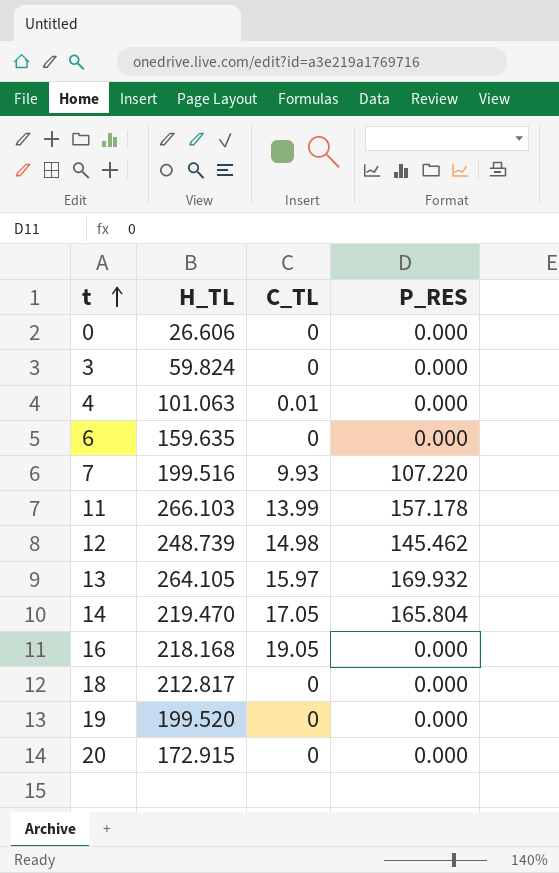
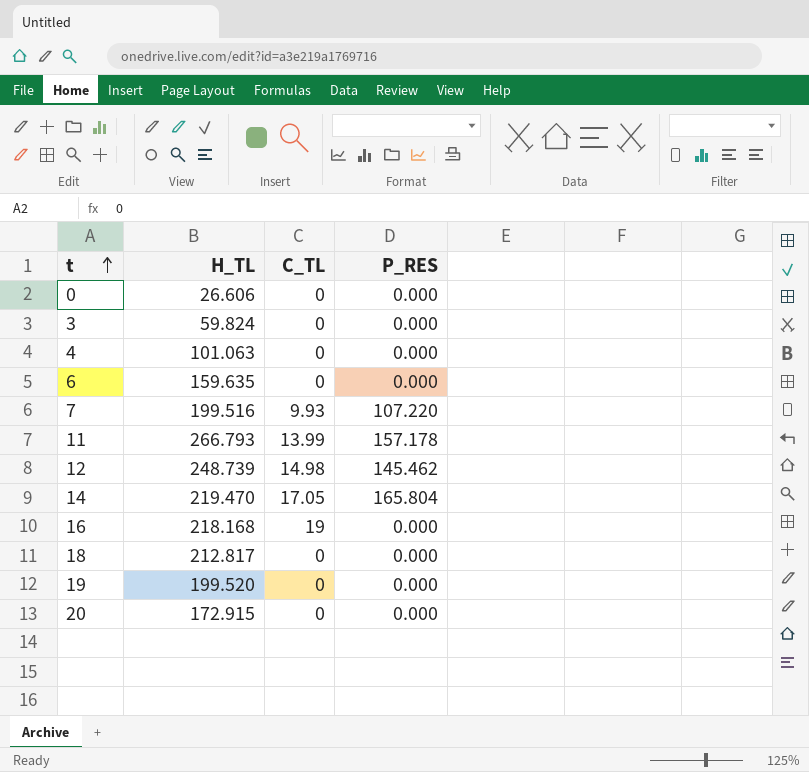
row 13: 264.105 | 15.97 | 169.932 -> none
4 | C_TL: 0.01 -> 0
11 | H_TL: 266.103 -> 266.793
16 | C_TL: 19.05 -> 19

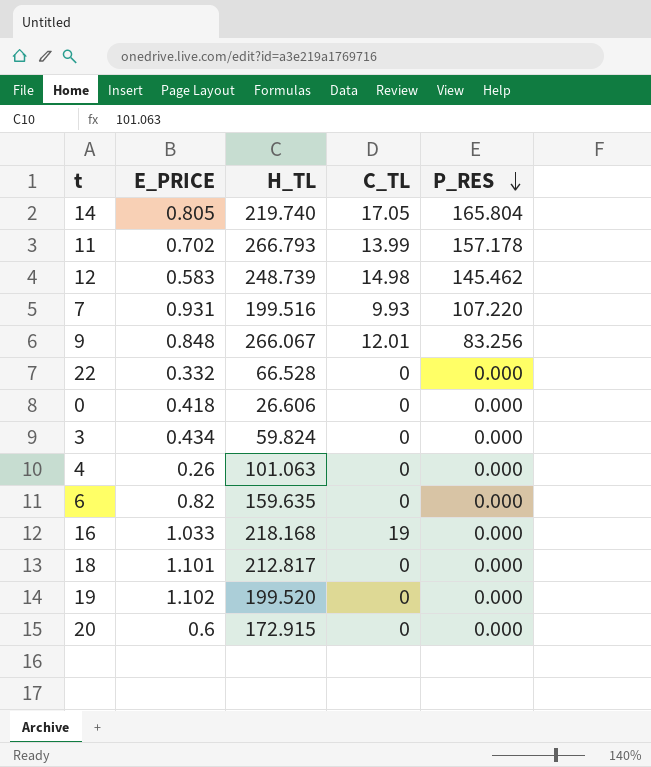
row order: t ascending -> P_RES descending
column E_PRICE | position: none -> 2
14 | H_TL: 219.470 -> 219.740
row 9: none -> 0.848 | 266.067 | 12.01 | 83.256
row 22: none -> 0.332 | 66.528 | 0 | 0.000

